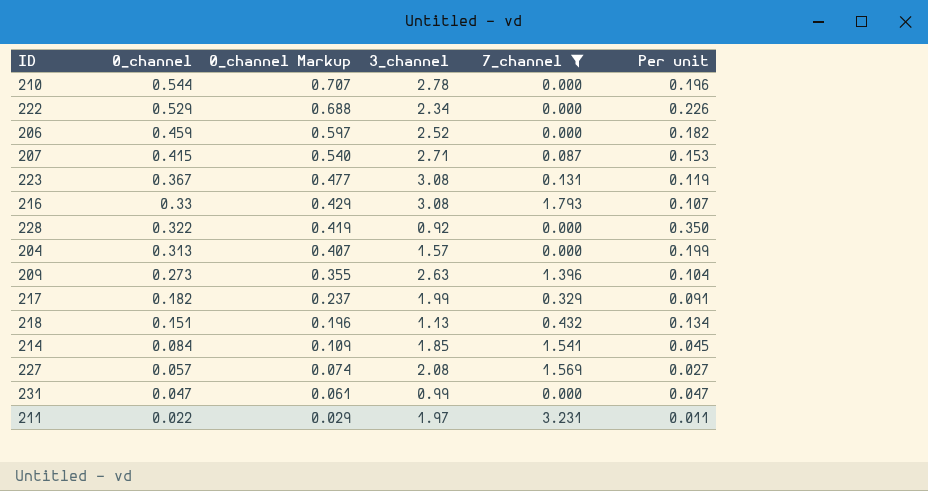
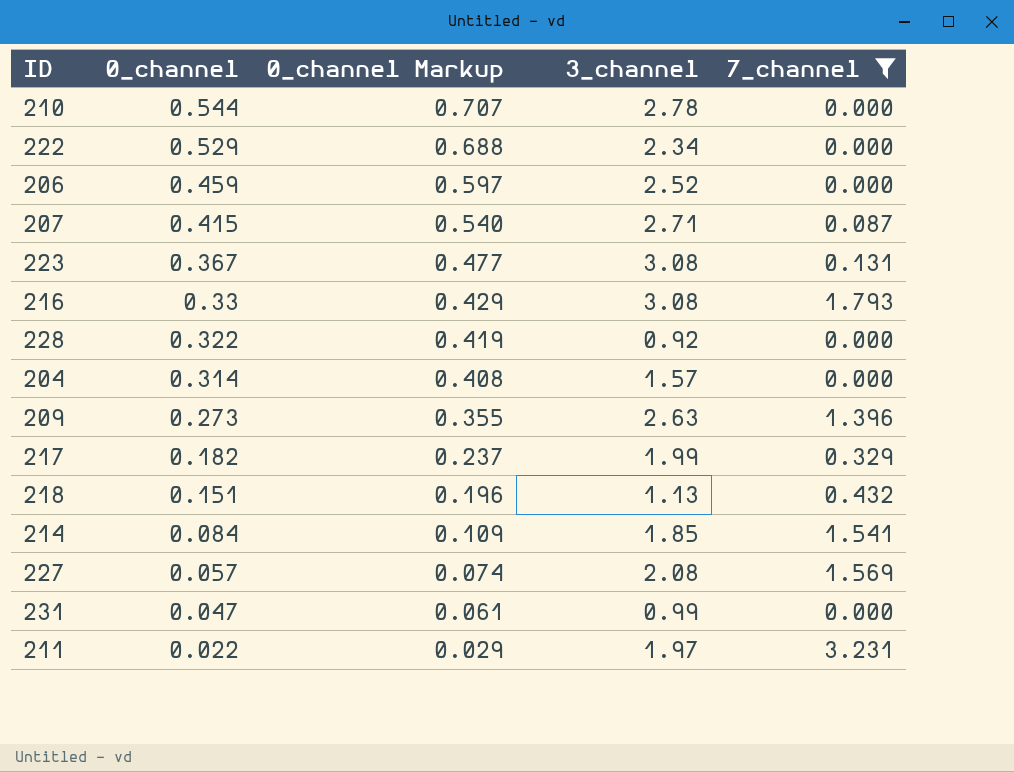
column Per unit | formula: [0_channel] / [3_channel] -> none
204 | 0_channel: 0.313 -> 0.314
204 | 0_channel Markup: 0.407 -> 0.408

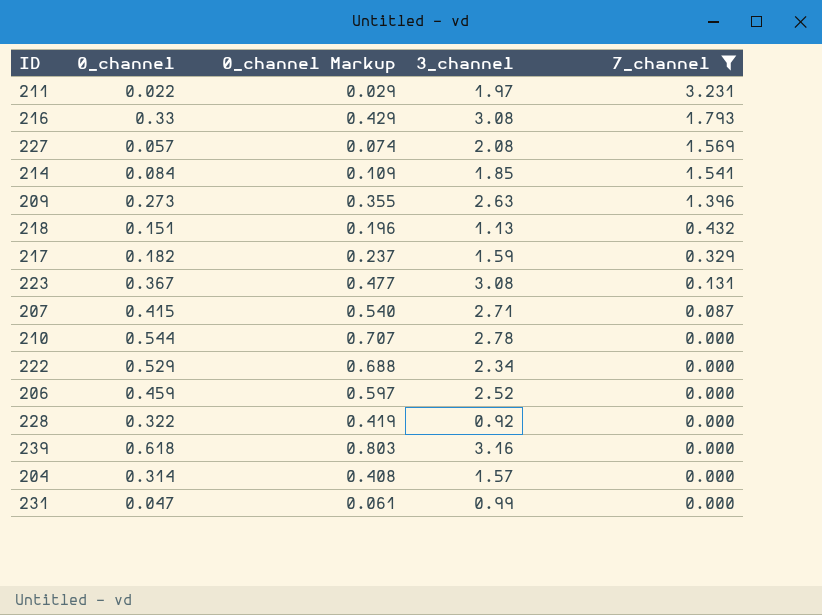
row order: 0_channel descending -> 7_channel descending
217 | 3_channel: 1.99 -> 1.59
row 239: none -> 0.618 | 0.803 | 3.16 | 0.000

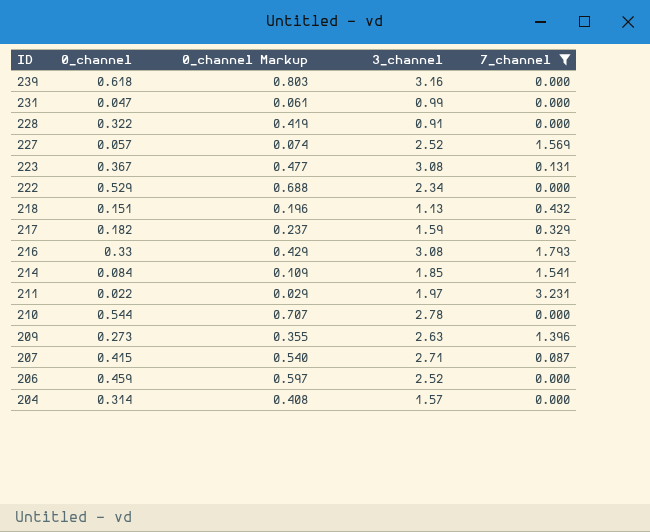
row order: 7_channel descending -> ID descending
228 | 3_channel: 0.92 -> 0.91
227 | 3_channel: 2.08 -> 2.52

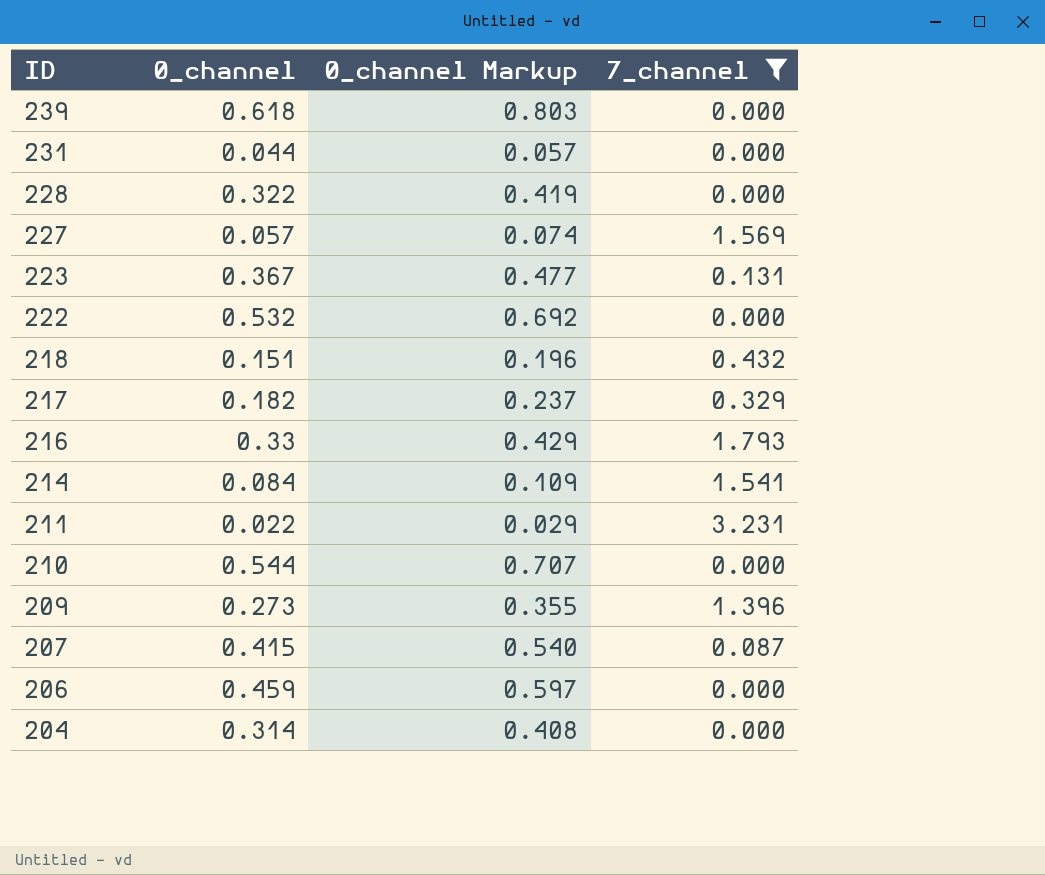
column 3_channel | position: 4 -> none
231 | 0_channel: 0.047 -> 0.044
231 | 0_channel Markup: 0.061 -> 0.057
222 | 0_channel: 0.529 -> 0.532
222 | 0_channel Markup: 0.688 -> 0.692

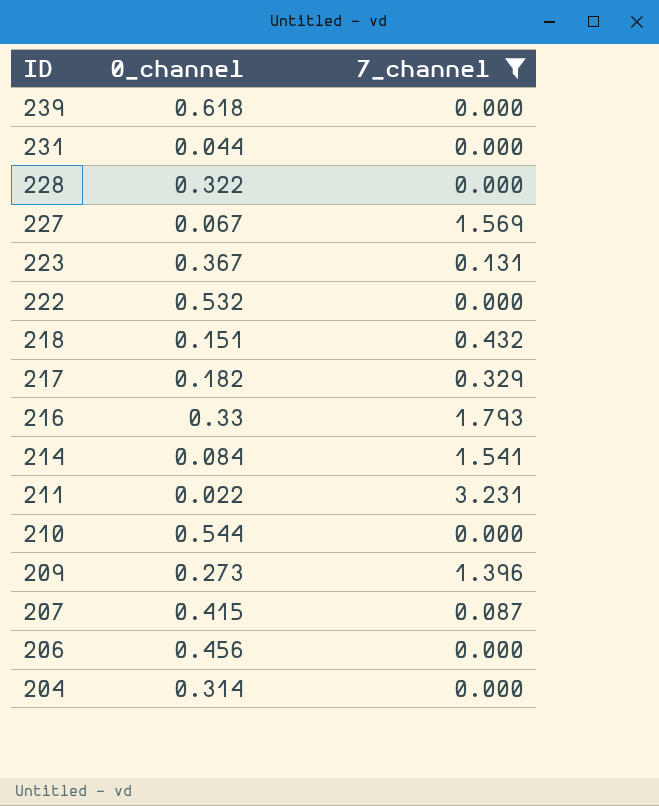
column 0_channel Markup | formula: [0_channel] * 1.3 -> none
227 | 0_channel: 0.057 -> 0.067
206 | 0_channel: 0.459 -> 0.456

